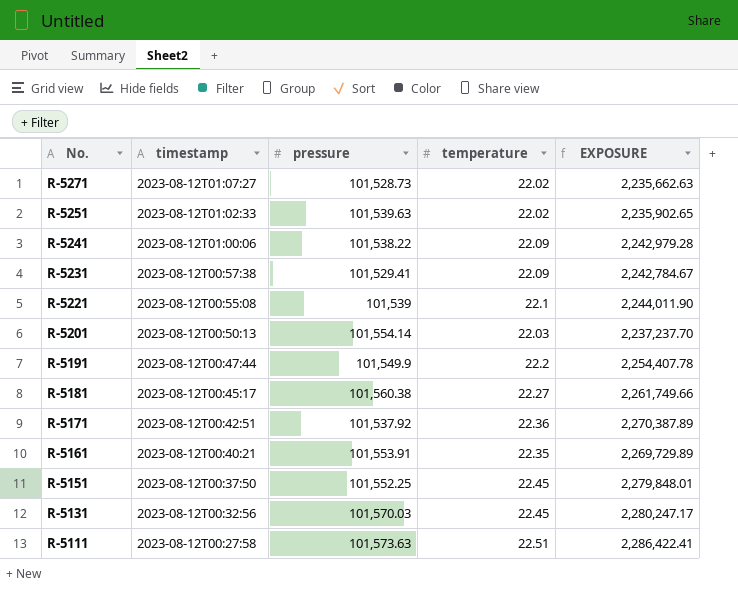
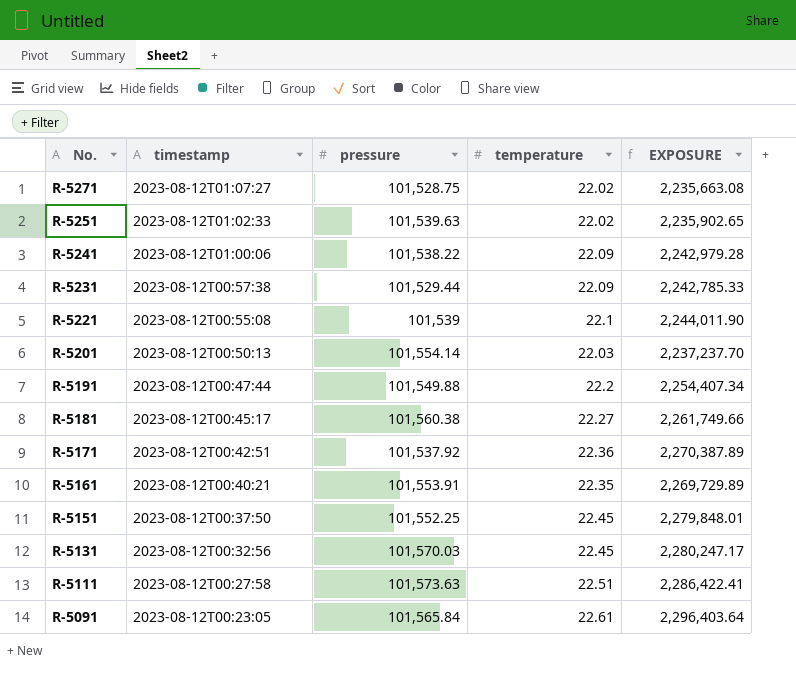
R-5271 | pressure: 101,528.73 -> 101,528.75
R-5271 | EXPOSURE: 2,235,662.63 -> 2,235,663.08
R-5231 | pressure: 101,529.41 -> 101,529.44
R-5231 | EXPOSURE: 2,242,784.67 -> 2,242,785.33
R-5191 | pressure: 101,549.9 -> 101,549.88
R-5191 | EXPOSURE: 2,254,407.78 -> 2,254,407.34
row R-5091: none -> 2023-08-12T00:23:05 | 101,565.84 | 22.61 | 2,296,403.64

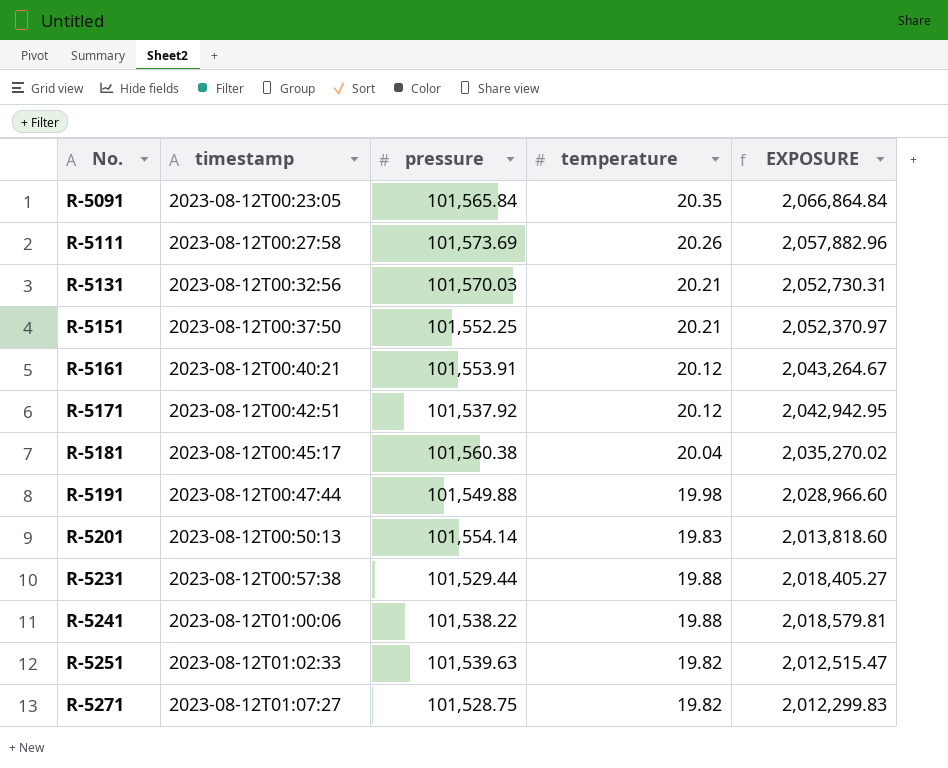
row order: No. descending -> No. ascending
row R-5221: 2023-08-12T00:55:08 | 101,539 | 22.1 | 2,244,011.90 -> none
R-5091 | temperature: 22.61 -> 20.35
R-5091 | EXPOSURE: 2,296,403.64 -> 2,066,864.84
R-5111 | pressure: 101,573.63 -> 101,573.69
R-5111 | temperature: 22.51 -> 20.26
R-5111 | EXPOSURE: 2,286,422.41 -> 2,057,882.96
R-5131 | temperature: 22.45 -> 20.21
R-5131 | EXPOSURE: 2,280,247.17 -> 2,052,730.31
R-5151 | temperature: 22.45 -> 20.21
R-5151 | EXPOSURE: 2,279,848.01 -> 2,052,370.97
R-5161 | temperature: 22.35 -> 20.12
R-5161 | EXPOSURE: 2,269,729.89 -> 2,043,264.67
R-5171 | temperature: 22.36 -> 20.12
R-5171 | EXPOSURE: 2,270,387.89 -> 2,042,942.95
R-5181 | temperature: 22.27 -> 20.04
R-5181 | EXPOSURE: 2,261,749.66 -> 2,035,270.02
R-5191 | temperature: 22.2 -> 19.98
R-5191 | EXPOSURE: 2,254,407.34 -> 2,028,966.60
R-5201 | temperature: 22.03 -> 19.83
R-5201 | EXPOSURE: 2,237,237.70 -> 2,013,818.60
R-5231 | temperature: 22.09 -> 19.88
R-5231 | EXPOSURE: 2,242,785.33 -> 2,018,405.27
R-5241 | temperature: 22.09 -> 19.88
R-5241 | EXPOSURE: 2,242,979.28 -> 2,018,579.81
R-5251 | temperature: 22.02 -> 19.82
R-5251 | EXPOSURE: 2,235,902.65 -> 2,012,515.47
R-5271 | temperature: 22.02 -> 19.82
R-5271 | EXPOSURE: 2,235,663.08 -> 2,012,299.83

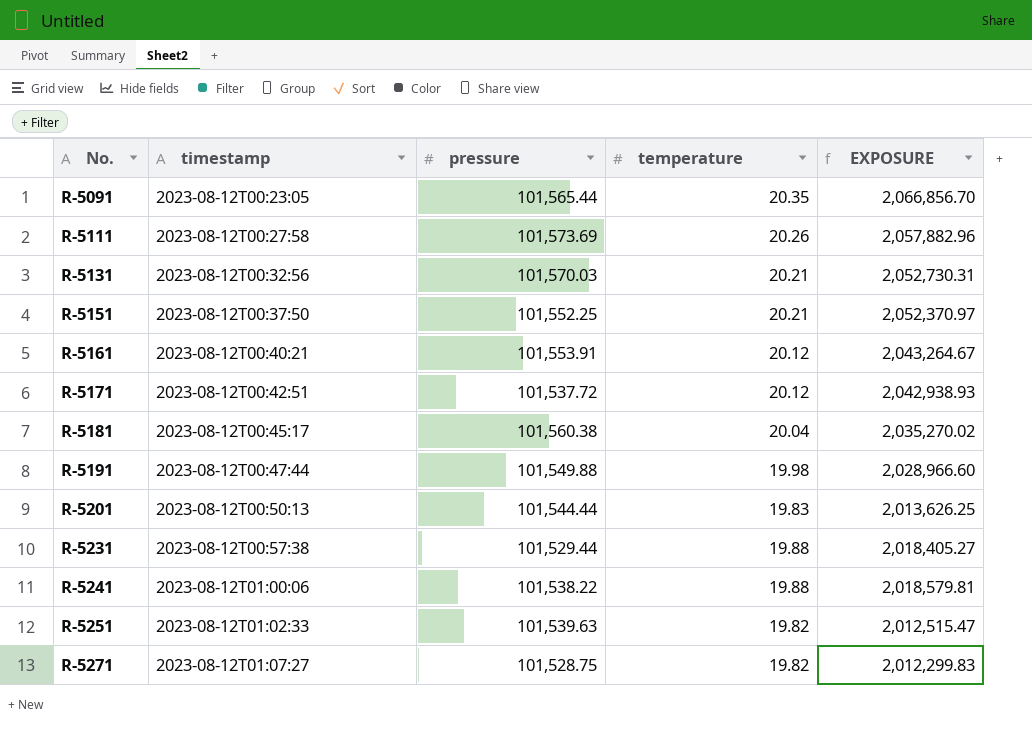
R-5091 | pressure: 101,565.84 -> 101,565.44
R-5091 | EXPOSURE: 2,066,864.84 -> 2,066,856.70
R-5171 | pressure: 101,537.92 -> 101,537.72
R-5171 | EXPOSURE: 2,042,942.95 -> 2,042,938.93
R-5201 | pressure: 101,554.14 -> 101,544.44
R-5201 | EXPOSURE: 2,013,818.60 -> 2,013,626.25

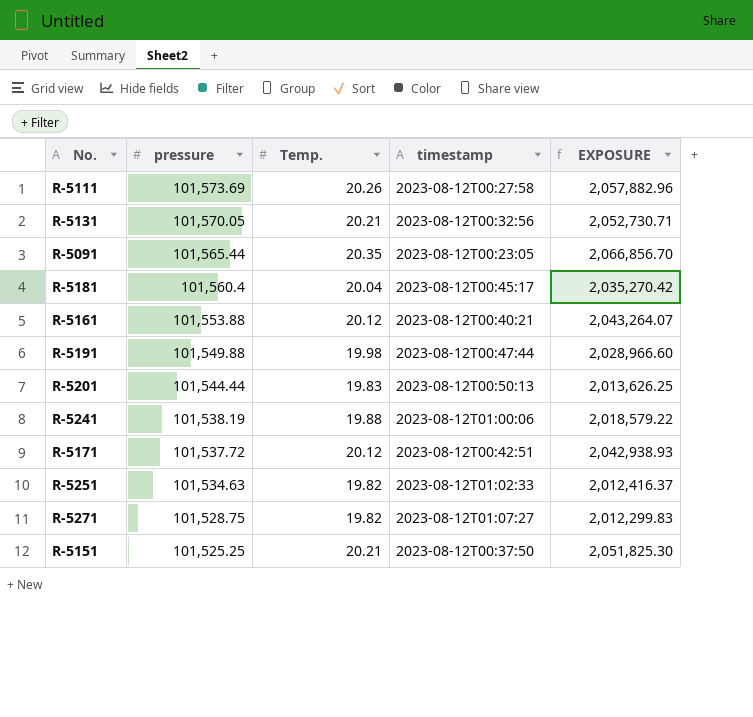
row order: No. ascending -> pressure descending
column name: temperature -> Temp.
column timestamp | position: 2 -> 4
row R-5231: 2023-08-12T00:57:38 | 101,529.44 | 19.88 | 2,018,405.27 -> none
R-5131 | pressure: 101,570.03 -> 101,570.05
R-5131 | EXPOSURE: 2,052,730.31 -> 2,052,730.71
R-5181 | pressure: 101,560.38 -> 101,560.4
R-5181 | EXPOSURE: 2,035,270.02 -> 2,035,270.42
R-5161 | pressure: 101,553.91 -> 101,553.88
R-5161 | EXPOSURE: 2,043,264.67 -> 2,043,264.07
R-5241 | pressure: 101,538.22 -> 101,538.19
R-5241 | EXPOSURE: 2,018,579.81 -> 2,018,579.22
R-5251 | pressure: 101,539.63 -> 101,534.63
R-5251 | EXPOSURE: 2,012,515.47 -> 2,012,416.37
R-5151 | pressure: 101,552.25 -> 101,525.25
R-5151 | EXPOSURE: 2,052,370.97 -> 2,051,825.30

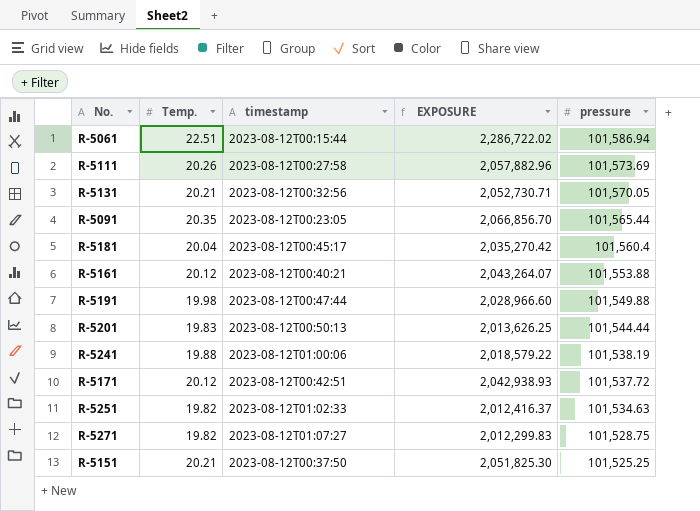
column pressure | position: 2 -> 5
row R-5061: none -> 22.51 | 2023-08-12T00:15:44 | 2,286,722.02 | 101,586.94

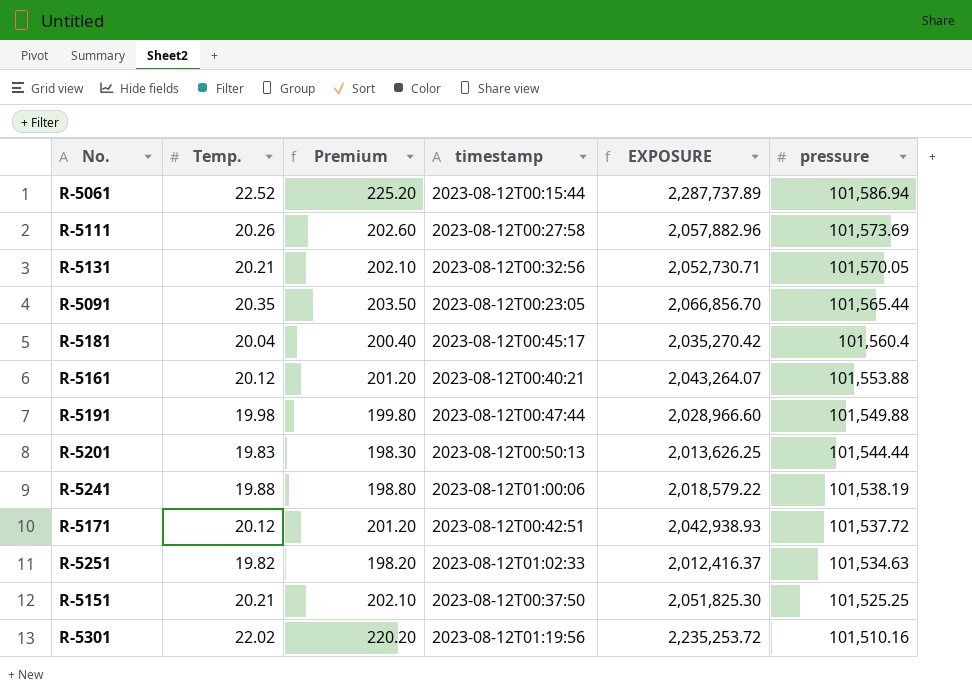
column Premium | formula: none -> [Temp.] * 10
row R-5271: 19.82 | 2023-08-12T01:07:27 | 2,012,299.83 | 101,528.75 -> none
R-5061 | Temp.: 22.51 -> 22.52
R-5061 | EXPOSURE: 2,286,722.02 -> 2,287,737.89
row R-5301: none -> 22.02 | 220.20 | 2023-08-12T01:19:56 | 2,235,253.72 | 101,510.16

